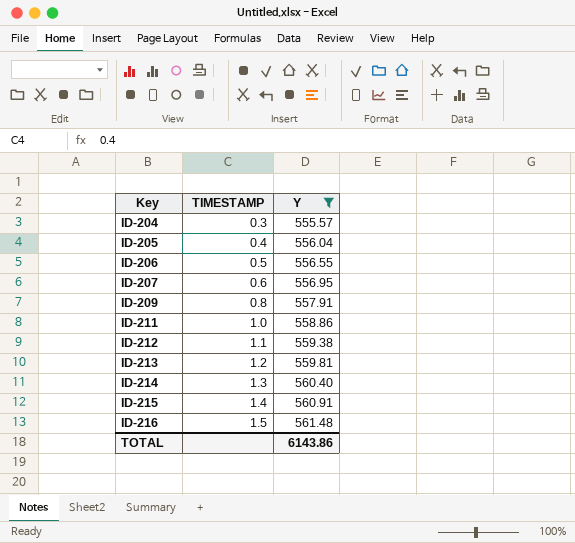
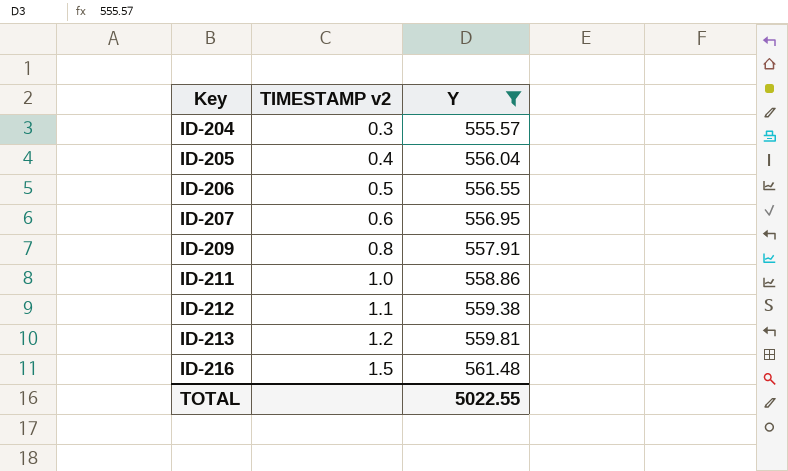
column name: TIMESTAMP -> TIMESTAMP v2
row ID-214: 1.3 | 560.40 -> none
row ID-215: 1.4 | 560.91 -> none
TOTAL | Y: 6143.86 -> 5022.55

